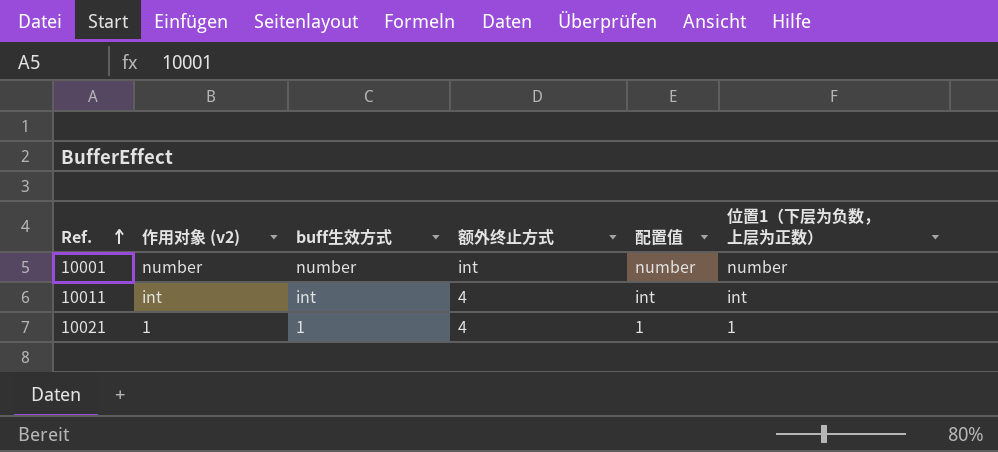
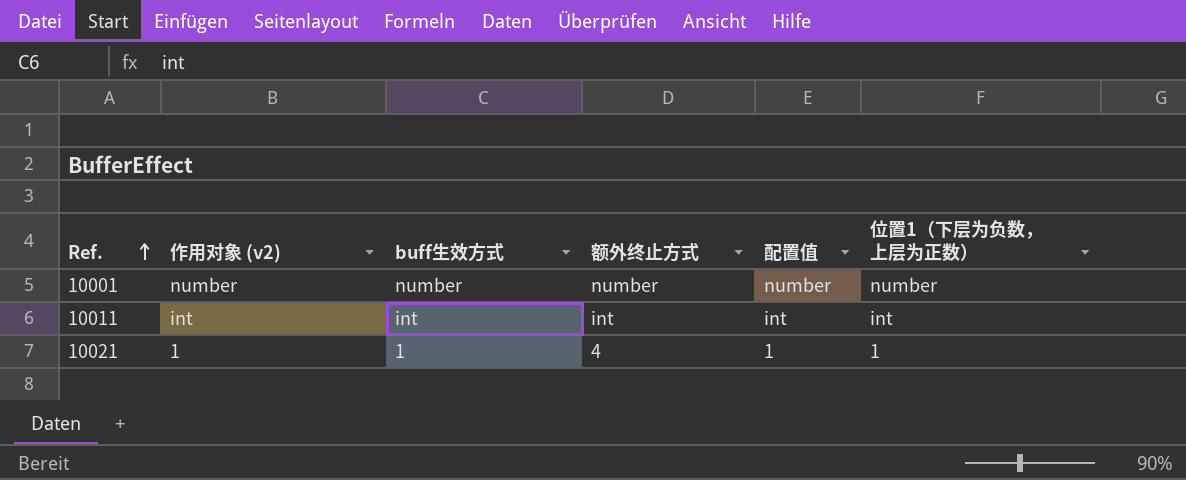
10001 | 额外终止方式: int -> number
10011 | 额外终止方式: 4 -> int

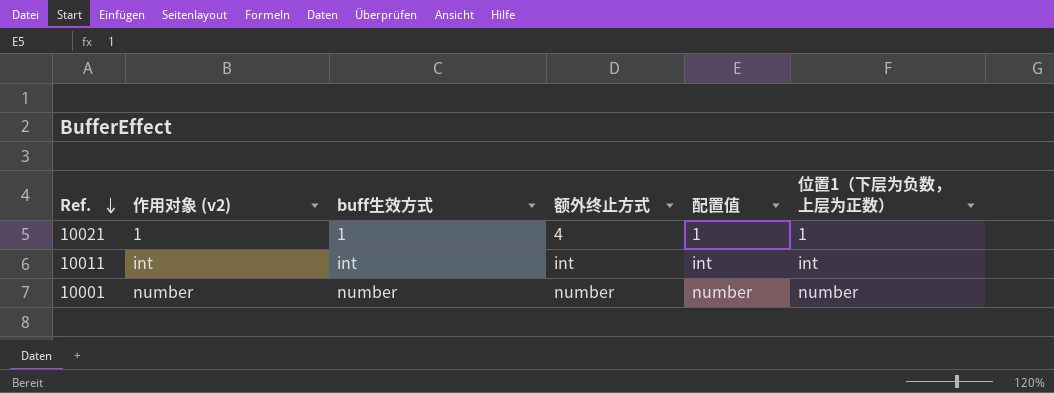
row order: Ref. ascending -> Ref. descending

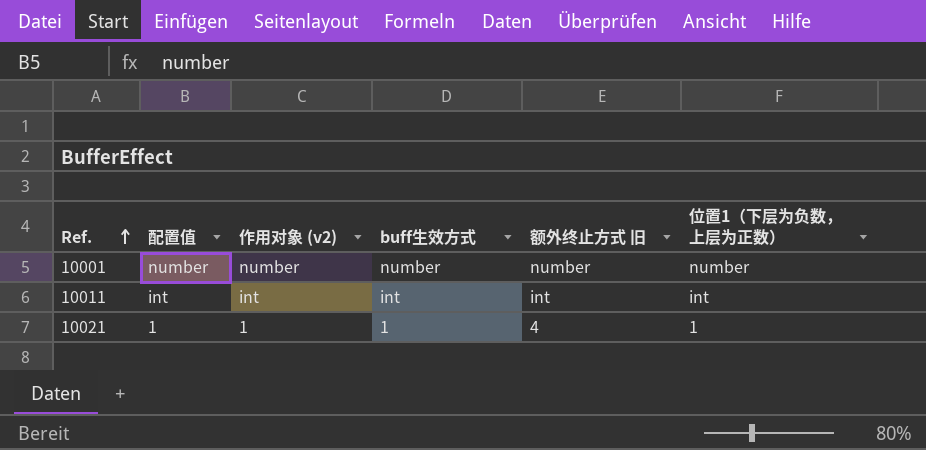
row order: Ref. descending -> Ref. ascending
column 配置值 | position: 5 -> 2
column name: 额外终止方式 -> 额外终止方式 旧

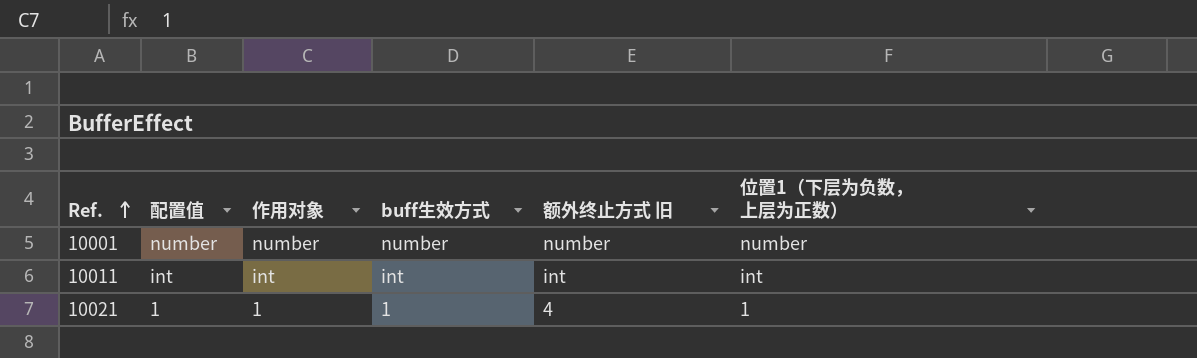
column name: 作用对象 (v2) -> 作用对象

